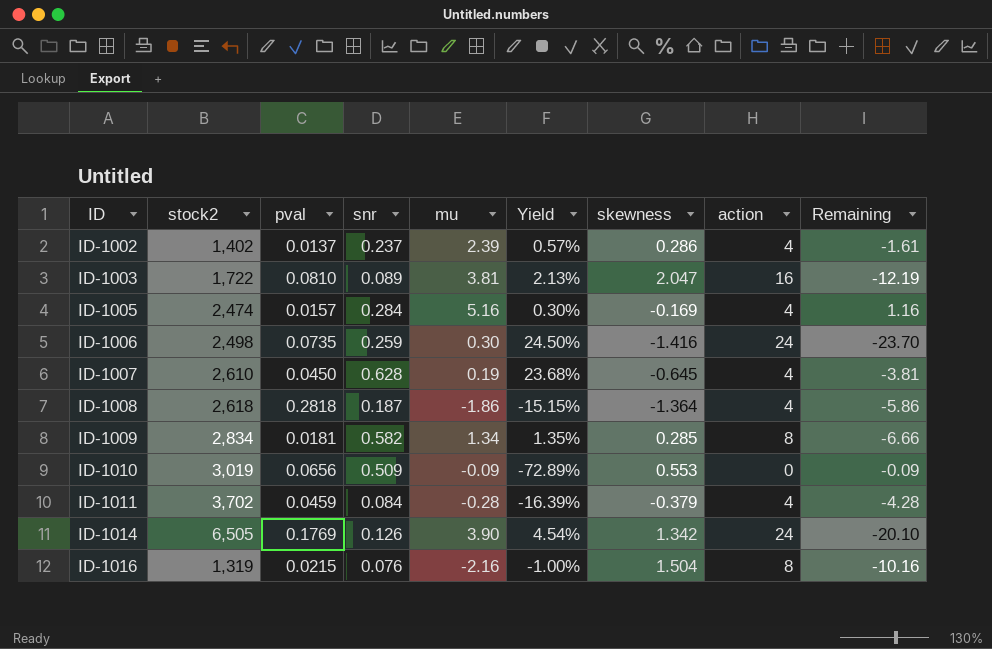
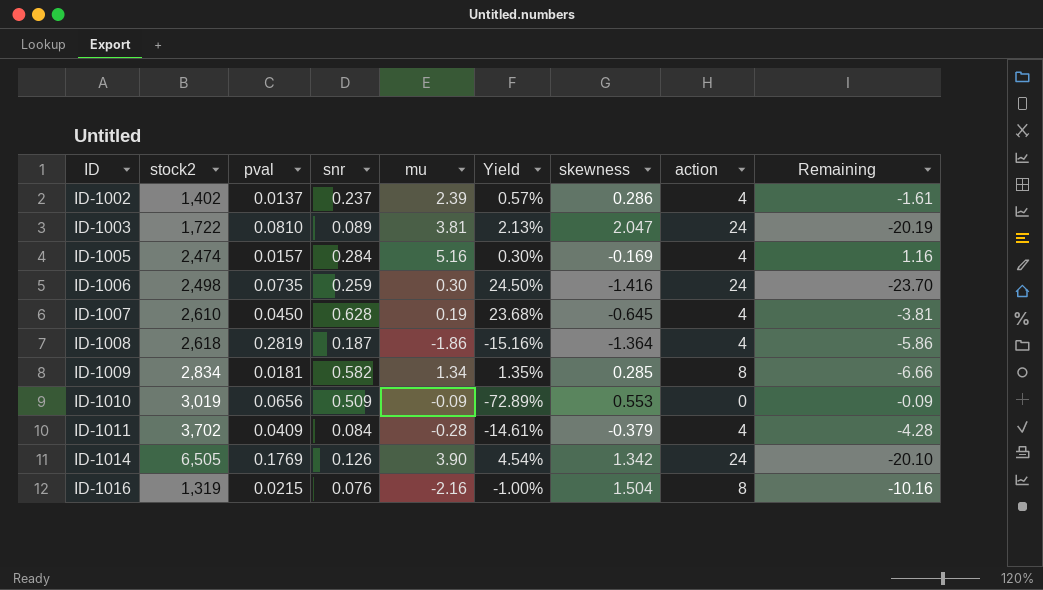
ID-1003 | action: 16 -> 24
ID-1003 | Remaining: -12.19 -> -20.19
ID-1008 | pval: 0.2818 -> 0.2819
ID-1008 | Yield: -15.15% -> -15.16%
ID-1011 | pval: 0.0459 -> 0.0409
ID-1011 | Yield: -16.39% -> -14.61%

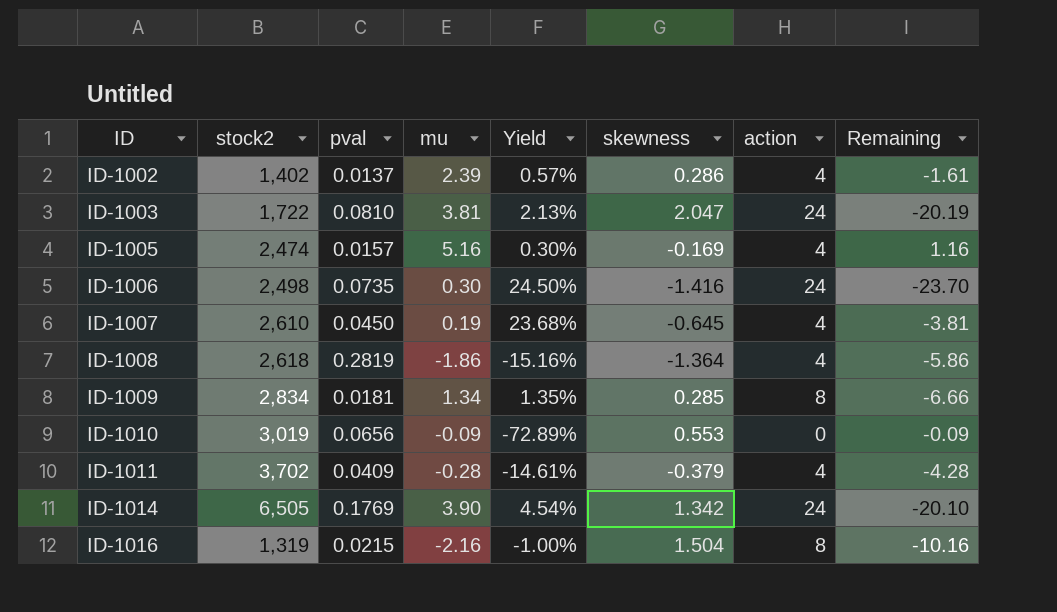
column snr | position: 4 -> none

